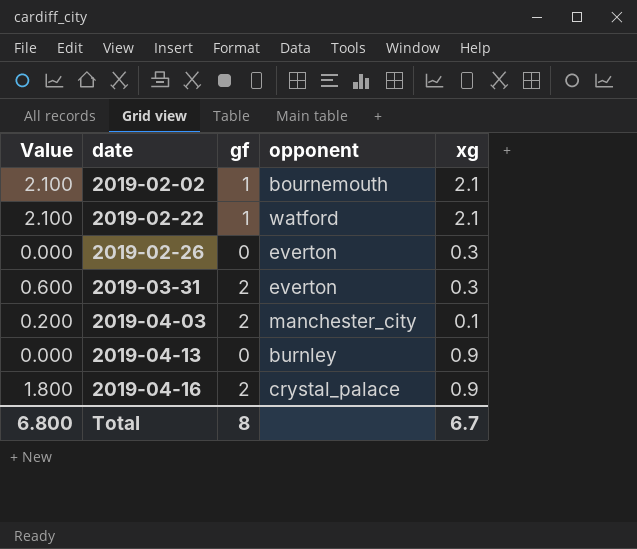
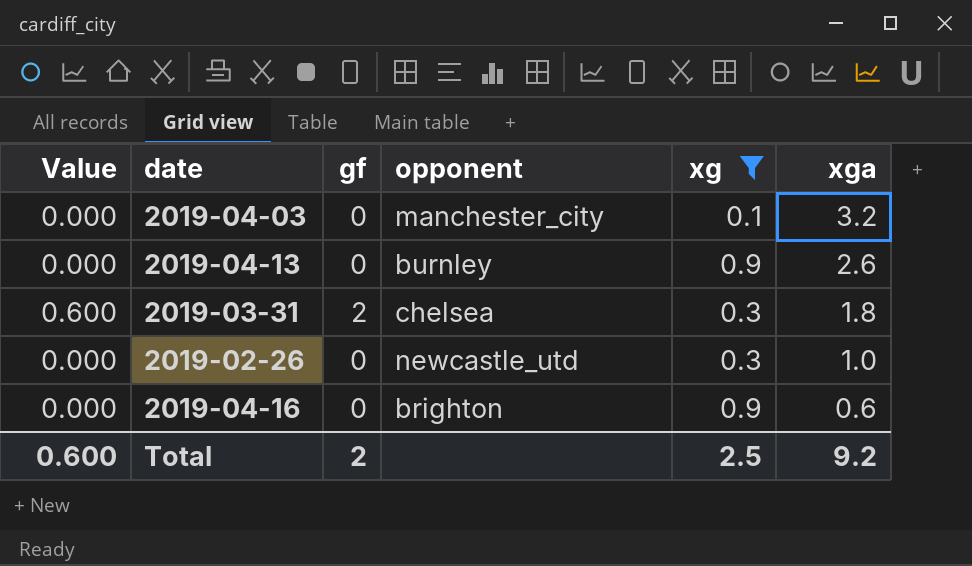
filter: none -> xg != 2.1
row order: date ascending -> xga descending
column xga | position: none -> 6
2019-04-03 | Value: 0.200 -> 0.000
2019-04-03 | gf: 2 -> 0
2019-03-31 | opponent: everton -> chelsea
2019-02-26 | opponent: everton -> newcastle_utd
2019-04-16 | Value: 1.800 -> 0.000
2019-04-16 | gf: 2 -> 0
2019-04-16 | opponent: crystal_palace -> brighton
Total | Value: 6.800 -> 0.600
Total | gf: 8 -> 2
Total | xg: 6.7 -> 2.5

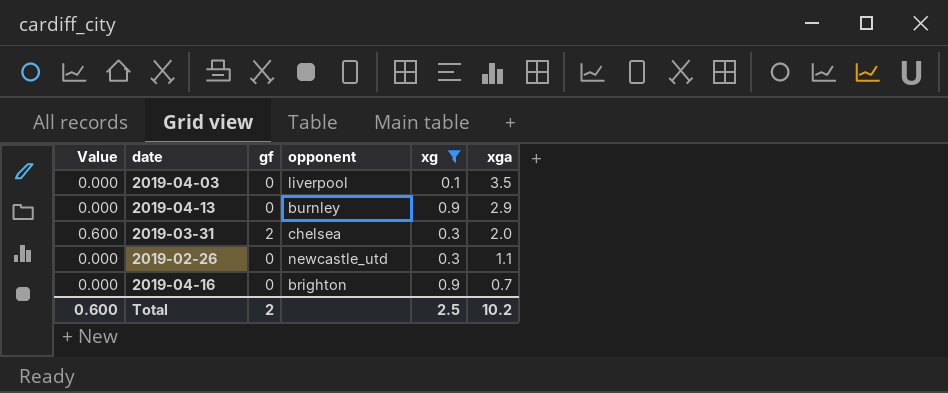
2019-04-03 | opponent: manchester_city -> liverpool
2019-04-03 | xga: 3.2 -> 3.5
2019-04-13 | xga: 2.6 -> 2.9
2019-03-31 | xga: 1.8 -> 2.0
2019-02-26 | xga: 1.0 -> 1.1
2019-04-16 | xga: 0.6 -> 0.7
Total | xga: 9.2 -> 10.2

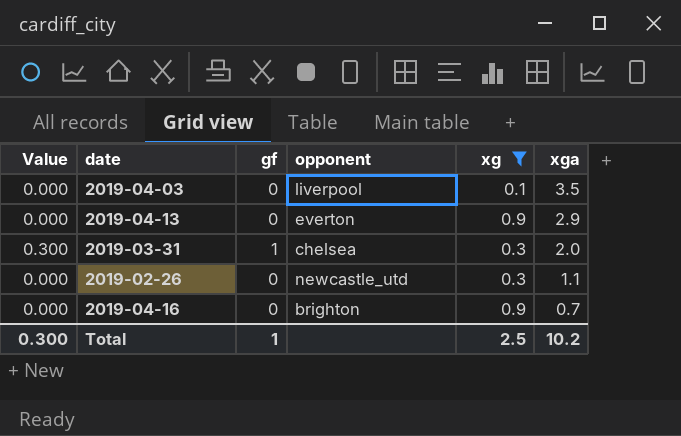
2019-04-13 | opponent: burnley -> everton
2019-03-31 | Value: 0.600 -> 0.300
2019-03-31 | gf: 2 -> 1
Total | Value: 0.600 -> 0.300
Total | gf: 2 -> 1

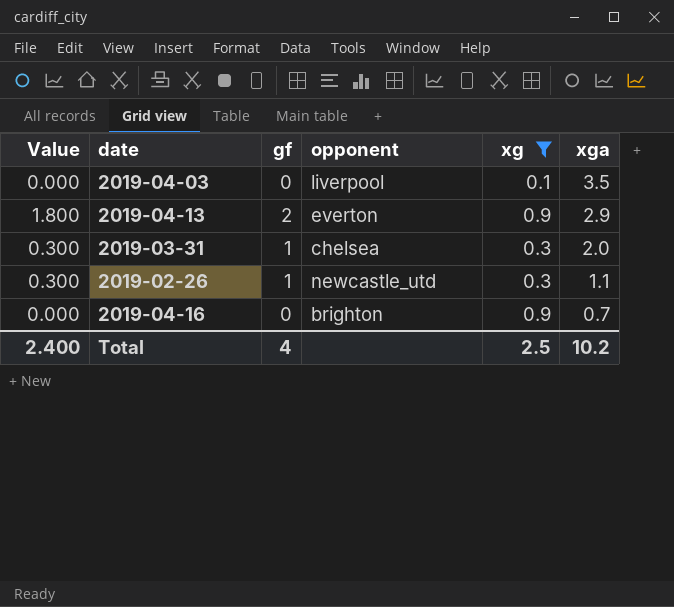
2019-04-13 | Value: 0.000 -> 1.800
2019-04-13 | gf: 0 -> 2
2019-02-26 | Value: 0.000 -> 0.300
2019-02-26 | gf: 0 -> 1
Total | Value: 0.300 -> 2.400
Total | gf: 1 -> 4

